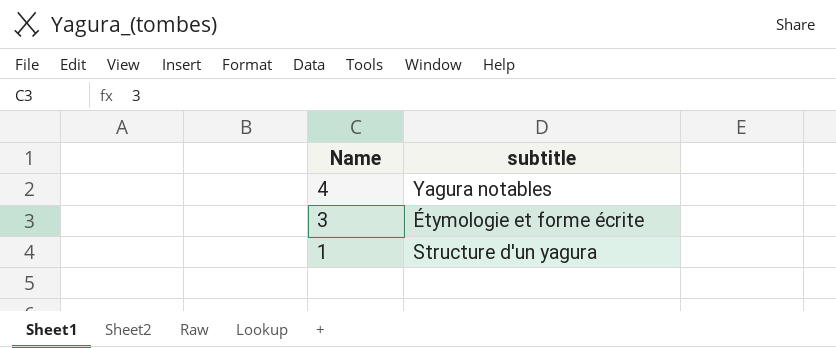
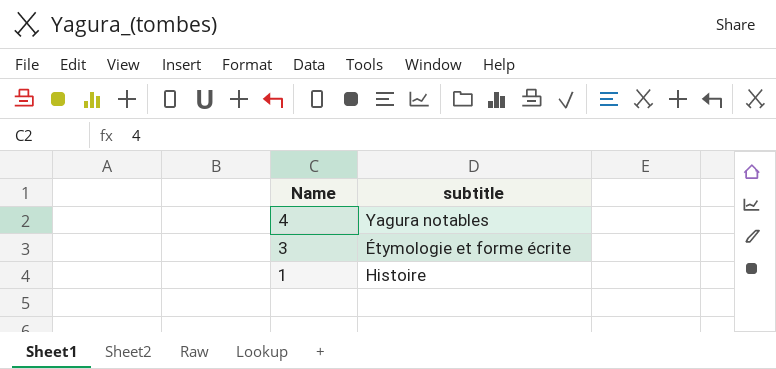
1 | subtitle: Structure d'un yagura -> Histoire

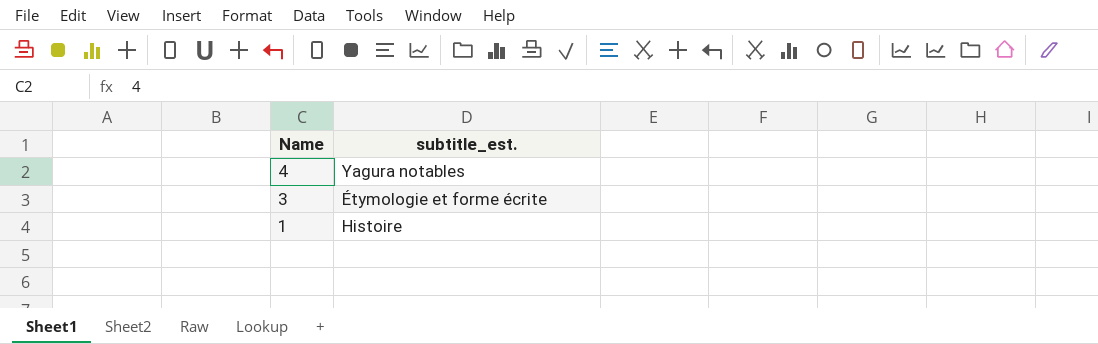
column name: subtitle -> subtitle_est.

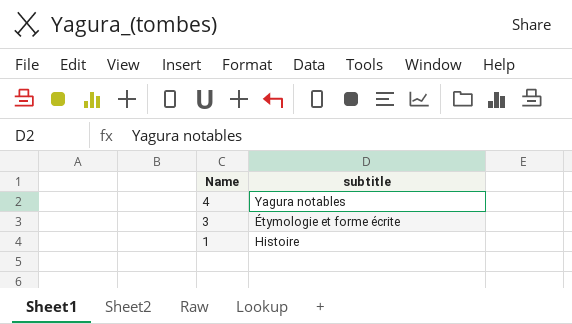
column name: subtitle_est. -> subtitle

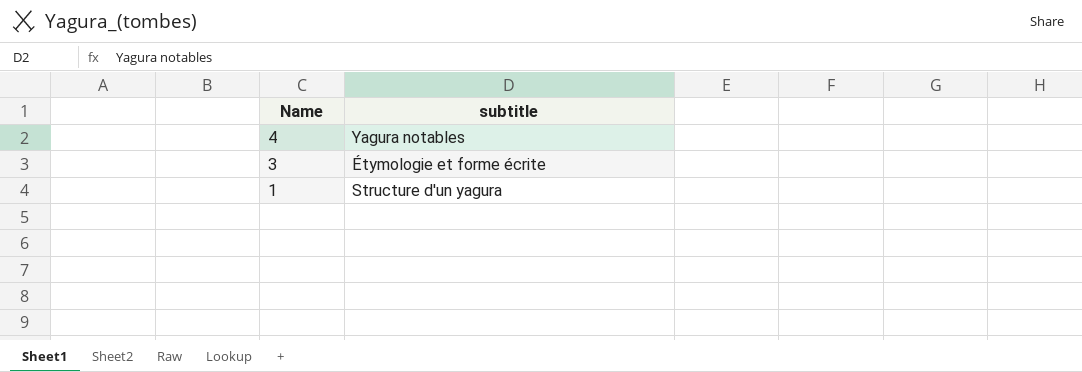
1 | subtitle: Histoire -> Structure d'un yagura

